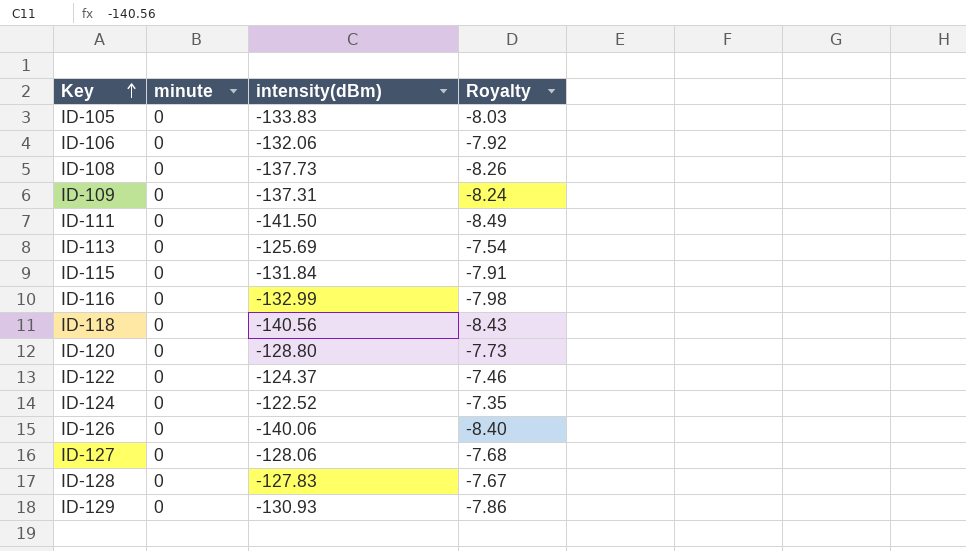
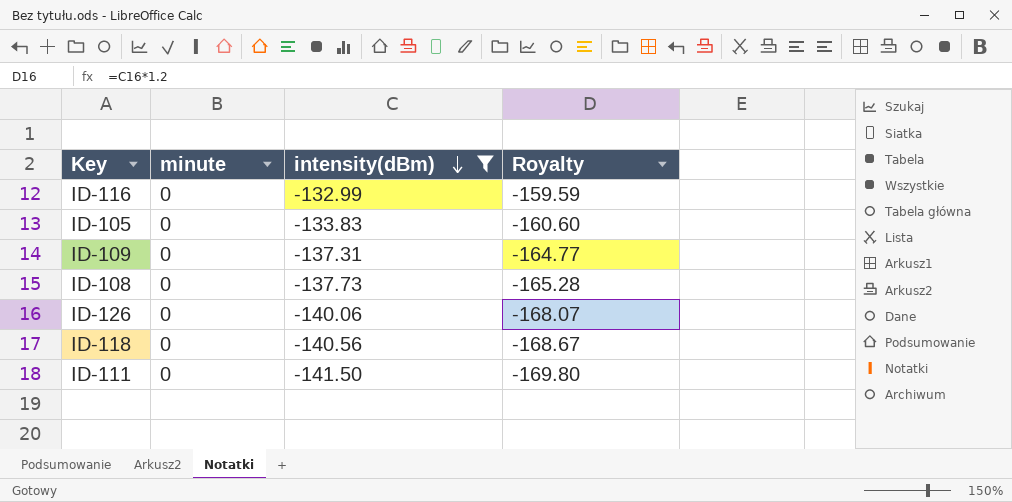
filter: none -> intensity(dBm) <= -132.99
row order: Key ascending -> intensity(dBm) descending
column Royalty | formula: [intensity(dBm)] * 0.06 -> [intensity(dBm)] * 1.2

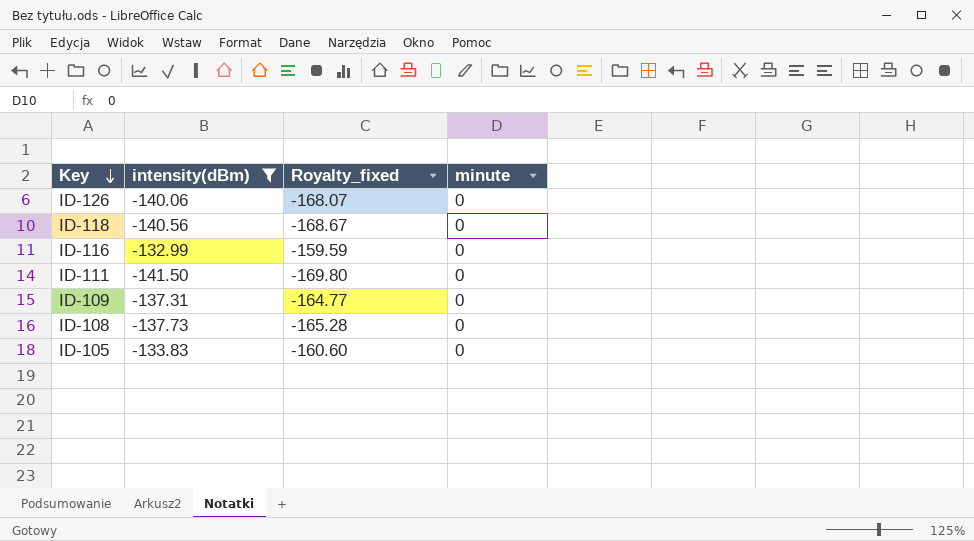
row order: intensity(dBm) descending -> Key descending
column name: Royalty -> Royalty_fixed
column minute | position: 2 -> 4

